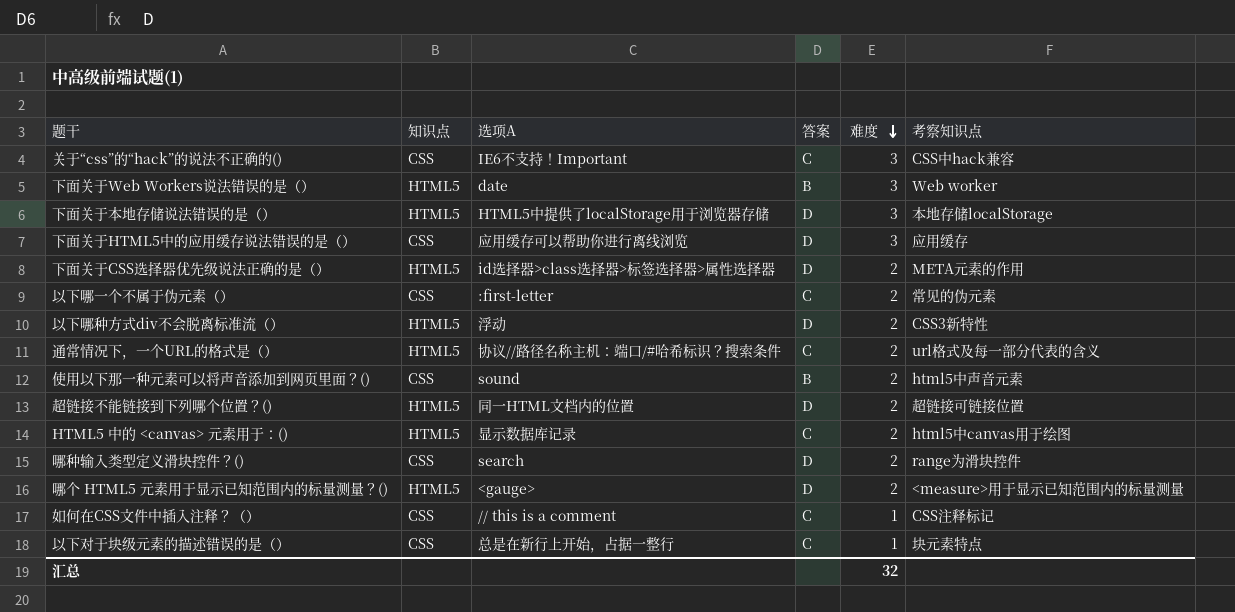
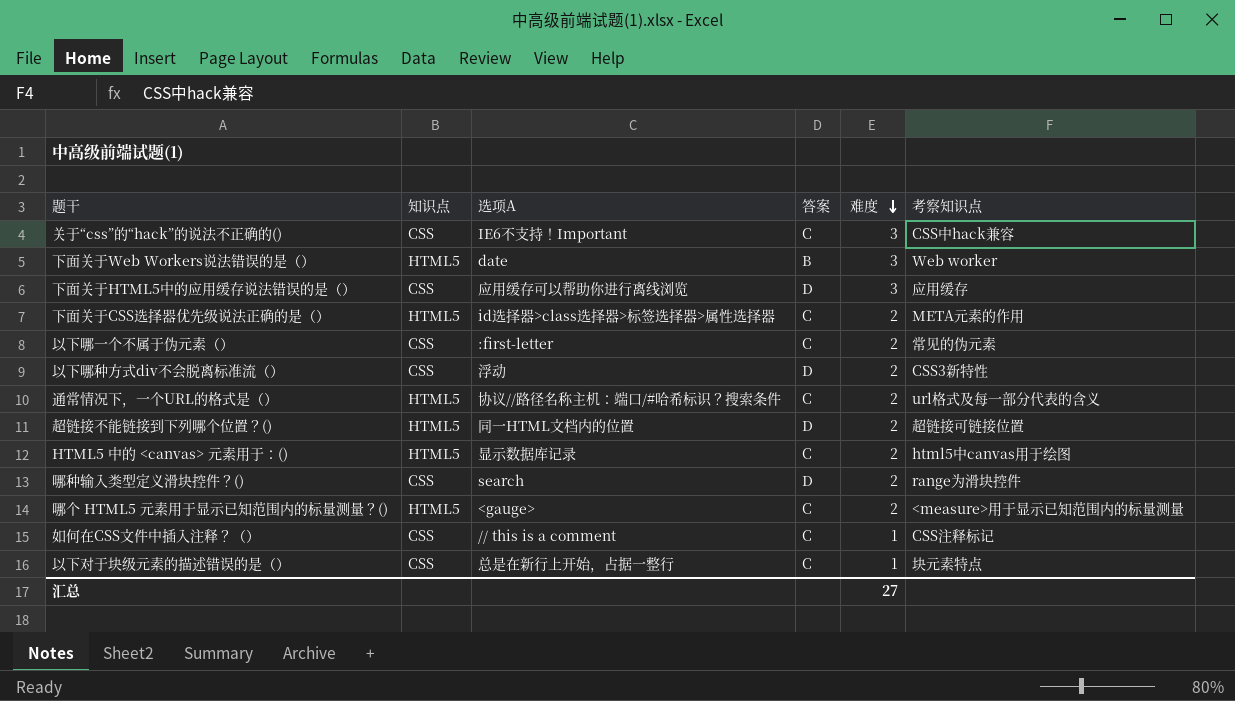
row 下面关于本地存储说法错误的是（）: HTML5 | HTML5中提供了localStorage用于浏览器存储 | D | 3 | 本地存储localStorage -> none
row 使用以下那一种元素可以将声音添加到网页里面？(): CSS | sound | B | 2 | html5中声音元素 -> none
下面关于CSS选择器优先级说法正确的是（） | 答案: D -> C
以下哪种方式div不会脱离标准流（） | 知识点: HTML5 -> CSS
哪个 HTML5 元素用于显示已知范围内的标量测量？() | 答案: D -> C
汇总 | 难度: 32 -> 27

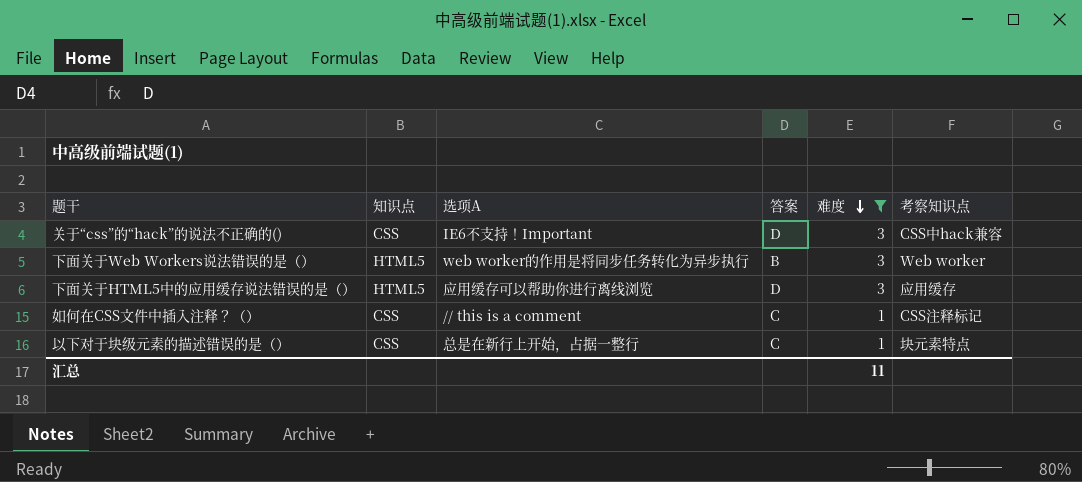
filter: none -> 难度 != 2
关于“css”的“hack”的说法不正确的() | 答案: C -> D
下面关于Web Workers说法错误的是（） | 选项A: date -> web worker的作用是将同步任务转化为异步执行
下面关于HTML5中的应用缓存说法错误的是（） | 知识点: CSS -> HTML5
汇总 | 难度: 27 -> 11

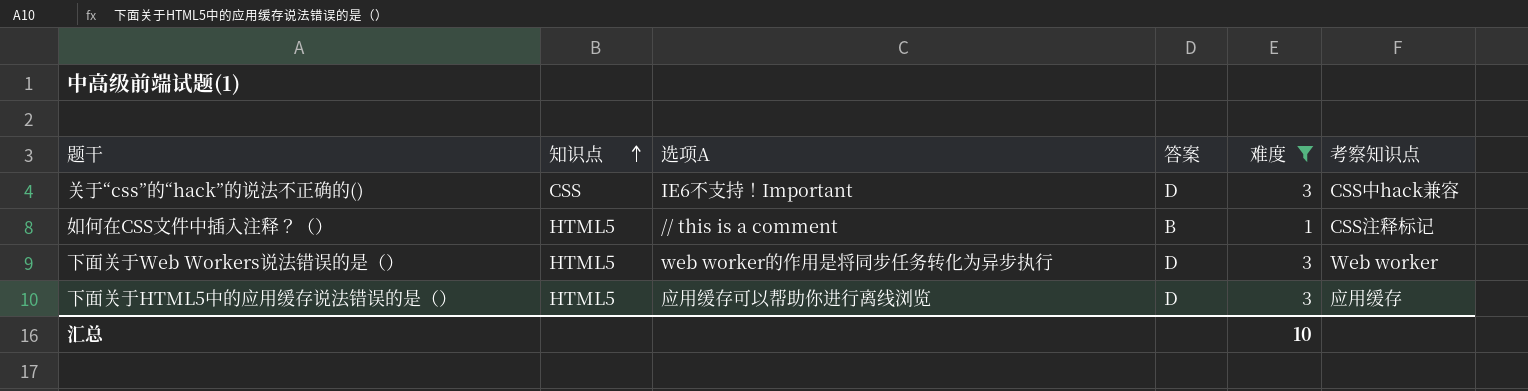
row order: 难度 descending -> 知识点 ascending
row 以下对于块级元素的描述错误的是（）: CSS | 总是在新行上开始，占据一整行 | C | 1 | 块元素特点 -> none
如何在CSS文件中插入注释？（） | 知识点: CSS -> HTML5
如何在CSS文件中插入注释？（） | 答案: C -> B
下面关于Web Workers说法错误的是（） | 答案: B -> D
汇总 | 难度: 11 -> 10

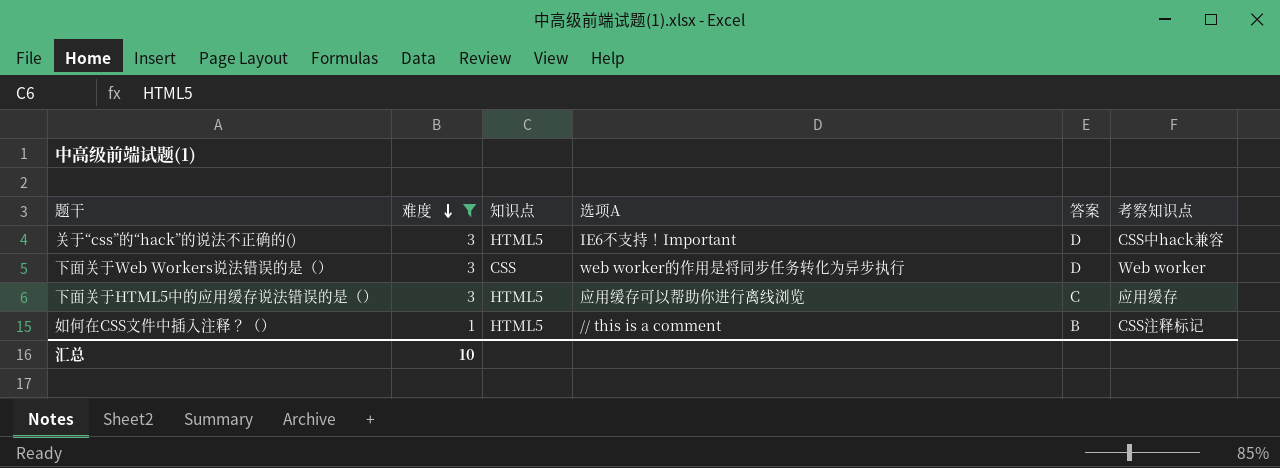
row order: 知识点 ascending -> 难度 descending
column 难度 | position: 5 -> 2
关于“css”的“hack”的说法不正确的() | 知识点: CSS -> HTML5
下面关于Web Workers说法错误的是（） | 知识点: HTML5 -> CSS
下面关于HTML5中的应用缓存说法错误的是（） | 答案: D -> C

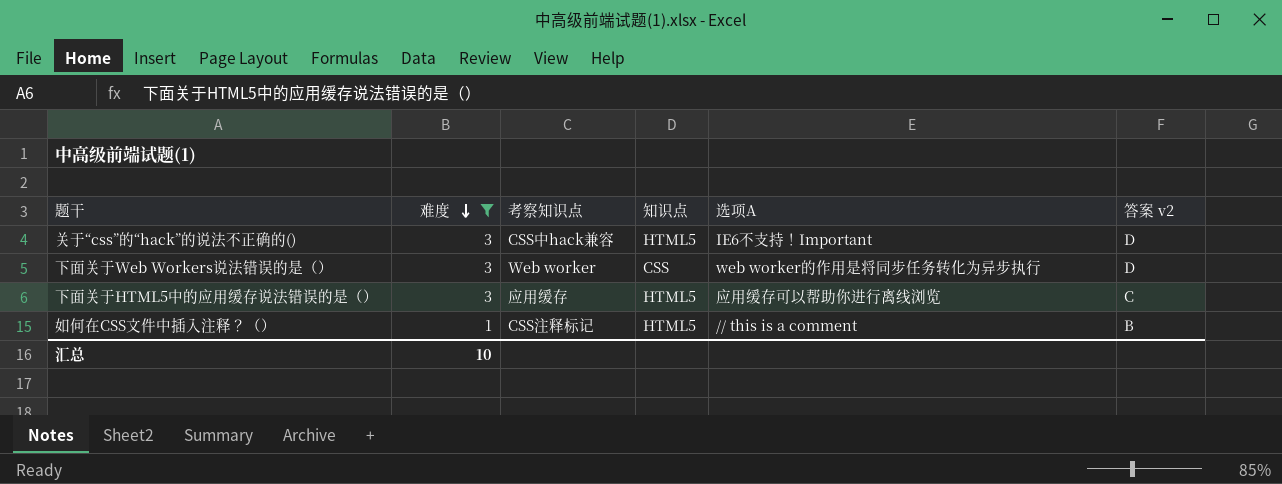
column 考察知识点 | position: 6 -> 3
column name: 答案 -> 答案 v2

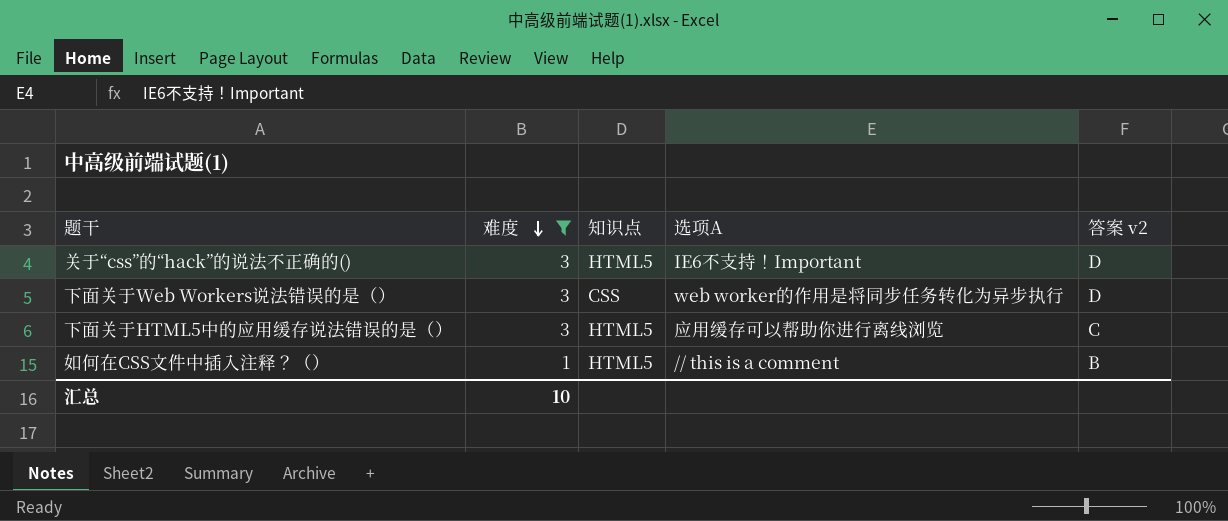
column 考察知识点 | position: 3 -> none

